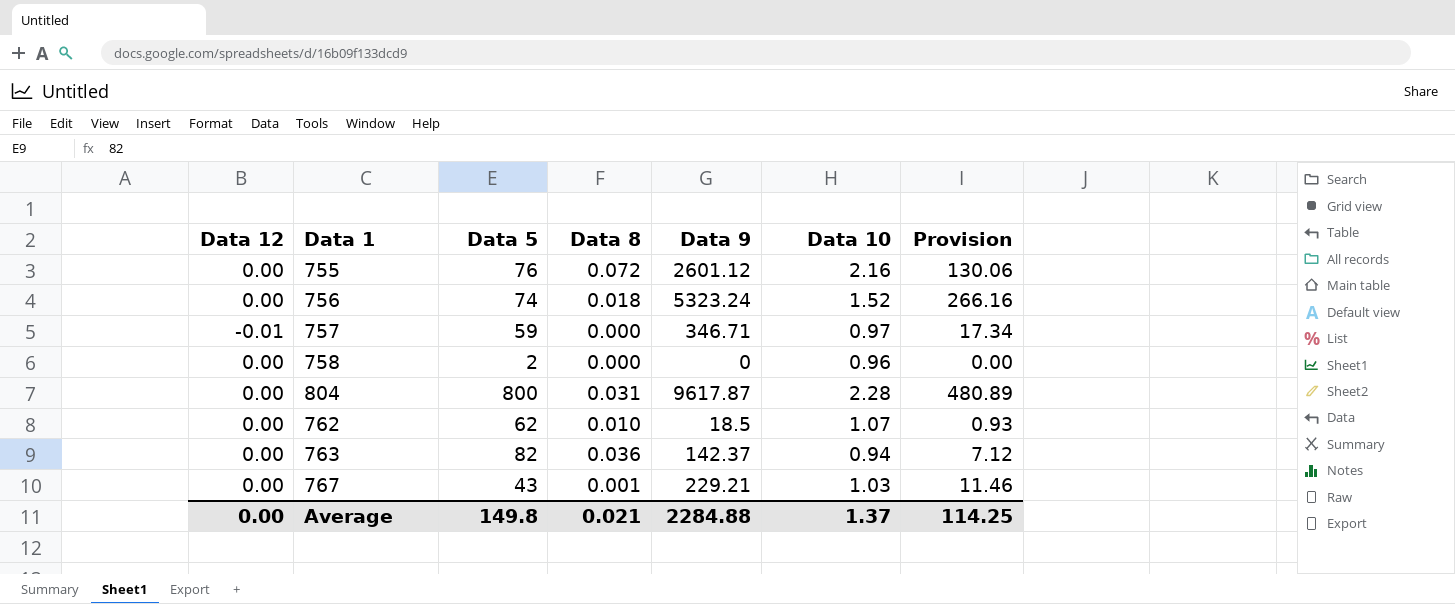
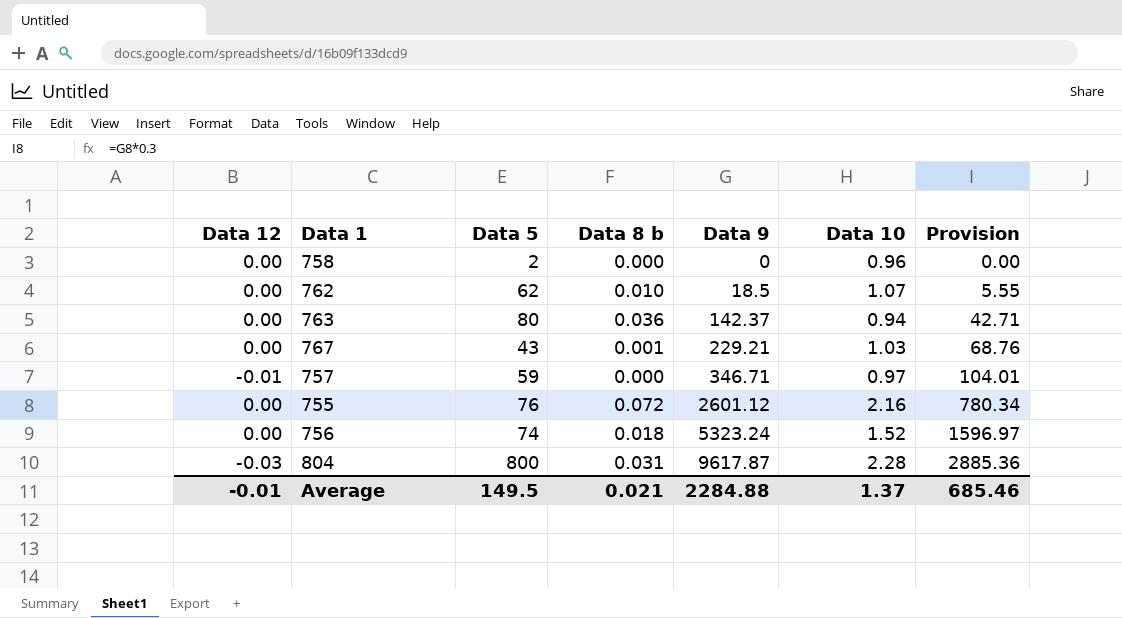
row order: none -> Data 9 ascending
column name: Data 8 -> Data 8 b
column Provision | formula: [Data 9] * 0.05 -> [Data 9] * 0.3
763 | Data 5: 82 -> 80
804 | Data 12: 0.00 -> -0.03
Average | Data 12: 0.00 -> -0.01
Average | Data 5: 149.8 -> 149.5
Average | Provision: 114.25 -> 685.46

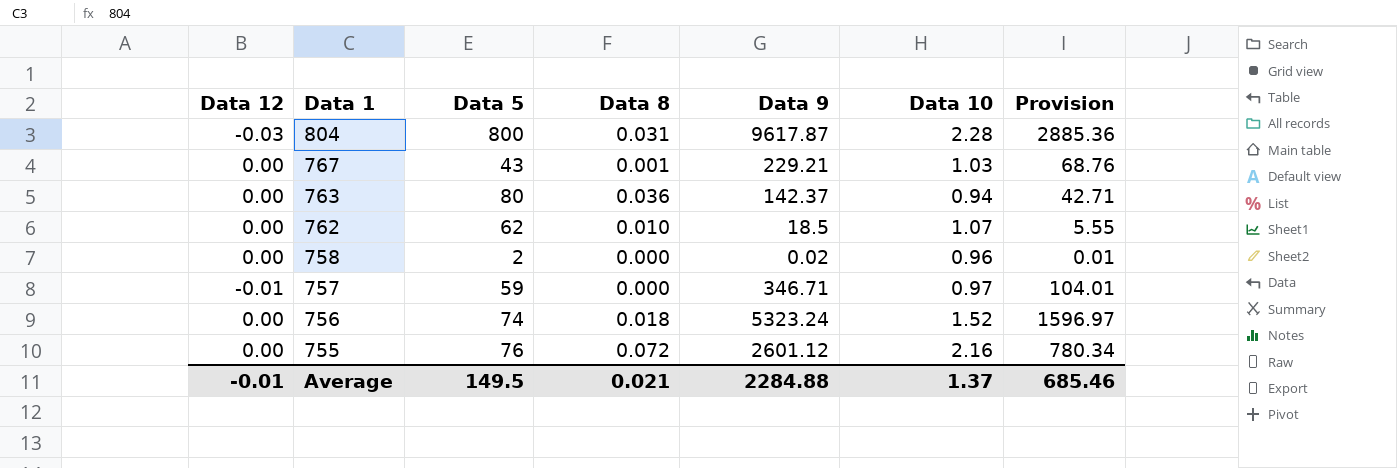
row order: Data 9 ascending -> Data 1 descending
column name: Data 8 b -> Data 8
758 | Data 9: 0 -> 0.02
758 | Provision: 0.00 -> 0.01

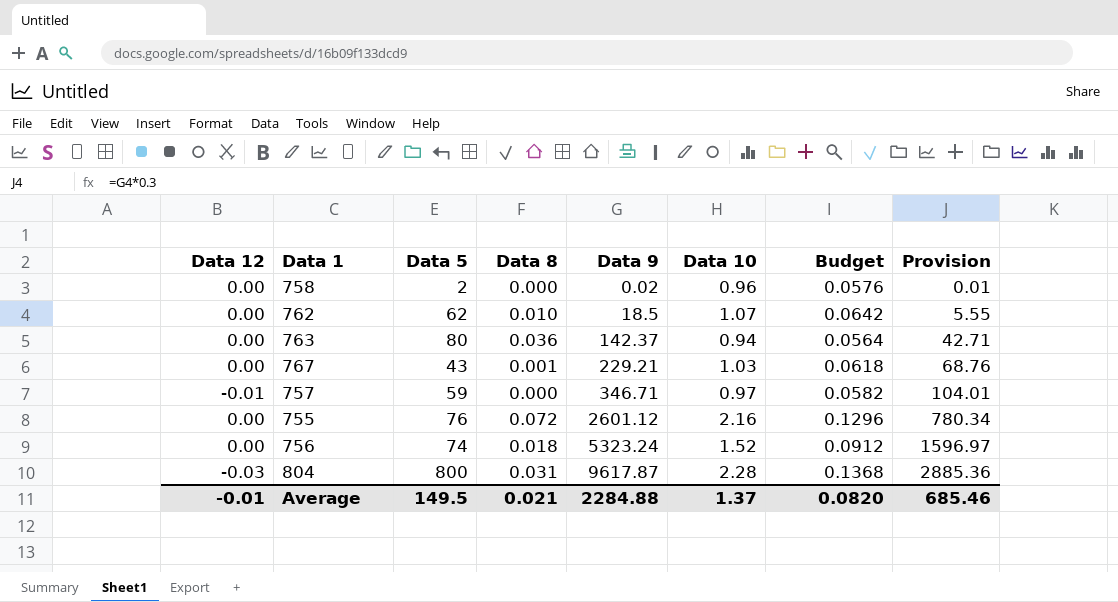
row order: Data 1 descending -> Data 9 ascending
column Budget | formula: none -> [Data 10] * 0.06

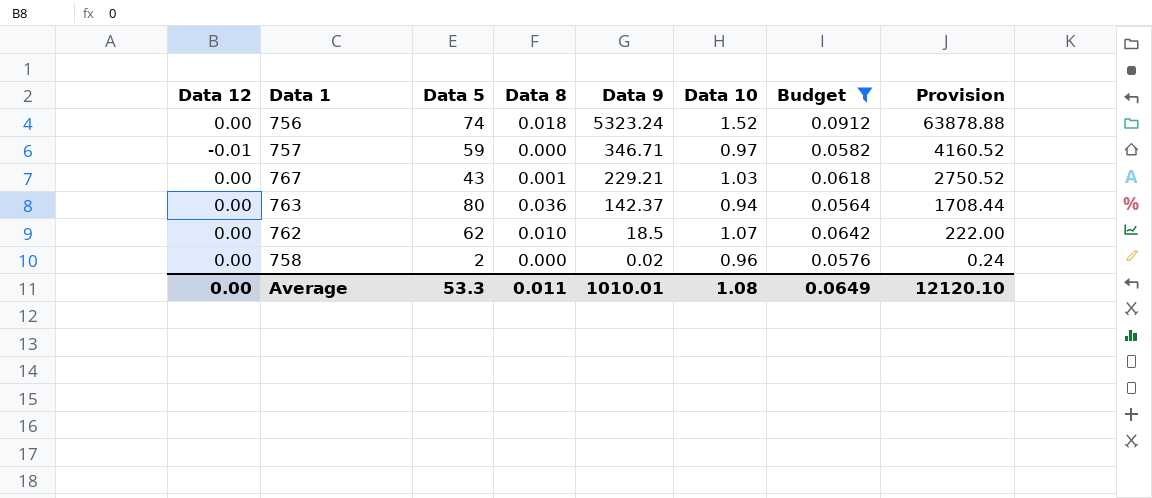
filter: none -> Budget <= 0.0912
row order: Data 9 ascending -> Data 9 descending
column Provision | formula: [Data 9] * 0.3 -> [Data 9] * 12
Average | Data 12: -0.01 -> 0.00
Average | Data 5: 149.5 -> 53.3
Average | Data 8: 0.021 -> 0.011
Average | Data 9: 2284.88 -> 1010.01
Average | Data 10: 1.37 -> 1.08
Average | Budget: 0.0820 -> 0.0649
Average | Provision: 685.46 -> 12120.10

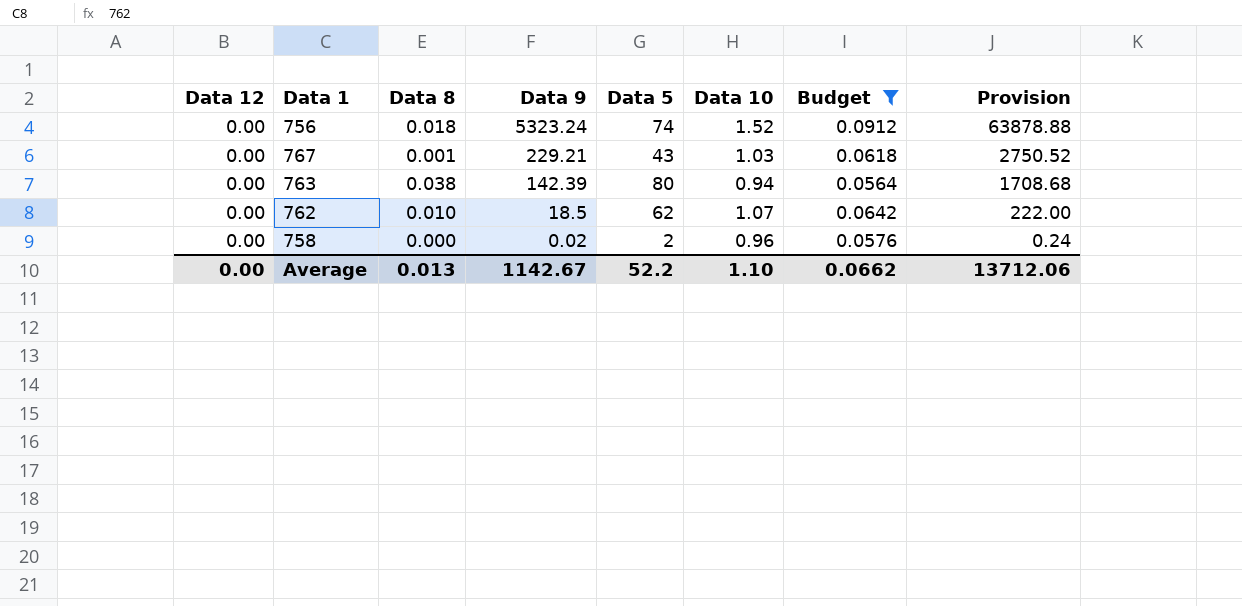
column Data 5 | position: 3 -> 5
row 757: -0.01 | 59 | 0.000 | 346.71 | 0.97 | 0.0582 | 4160.52 -> none
763 | Data 8: 0.036 -> 0.038
763 | Data 9: 142.37 -> 142.39
763 | Provision: 1708.44 -> 1708.68
Average | Data 8: 0.011 -> 0.013
Average | Data 9: 1010.01 -> 1142.67
Average | Data 5: 53.3 -> 52.2
Average | Data 10: 1.08 -> 1.10
Average | Budget: 0.0649 -> 0.0662
Average | Provision: 12120.10 -> 13712.06

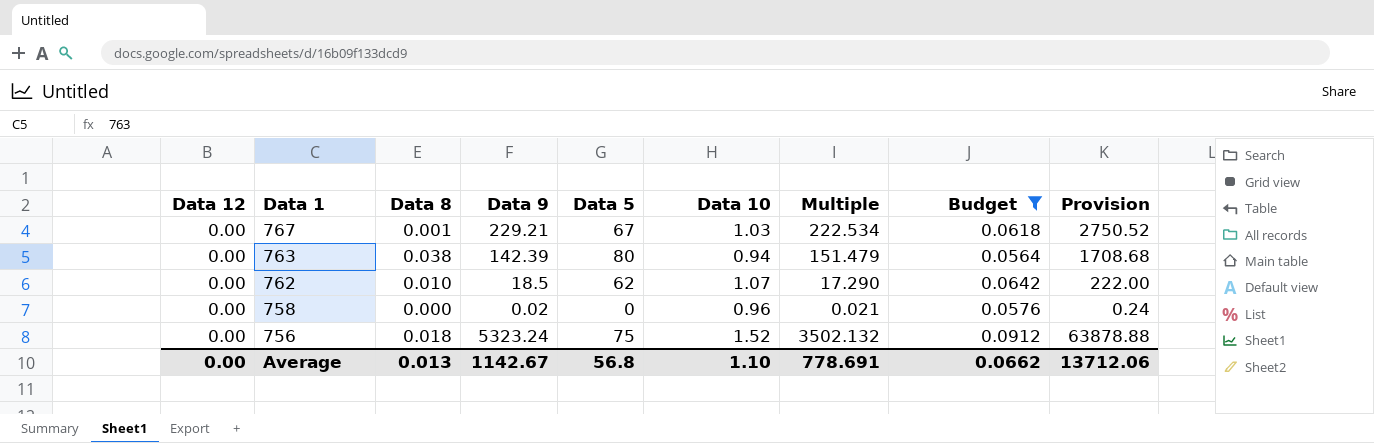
row order: Data 9 descending -> Data 1 descending
column Multiple | formula: none -> [Data 9] / [Data 10]
767 | Data 5: 43 -> 67
758 | Data 5: 2 -> 0
756 | Data 5: 74 -> 75
Average | Data 5: 52.2 -> 56.8

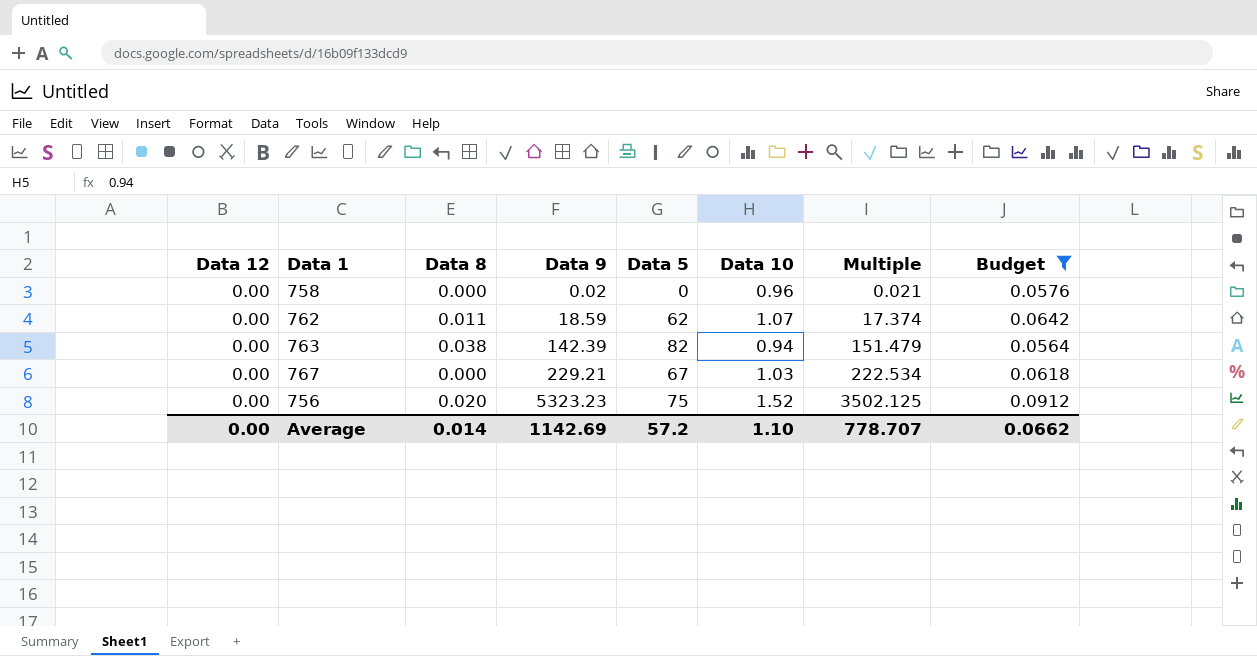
row order: Data 1 descending -> Data 9 ascending
column Provision | formula: [Data 9] * 12 -> none
762 | Data 8: 0.010 -> 0.011
762 | Data 9: 18.5 -> 18.59
762 | Multiple: 17.290 -> 17.374
763 | Data 5: 80 -> 82
767 | Data 8: 0.001 -> 0.000
756 | Data 8: 0.018 -> 0.020
756 | Data 9: 5323.24 -> 5323.23
756 | Multiple: 3502.132 -> 3502.125
Average | Data 8: 0.013 -> 0.014
Average | Data 9: 1142.67 -> 1142.69
Average | Data 5: 56.8 -> 57.2
Average | Multiple: 778.691 -> 778.707

